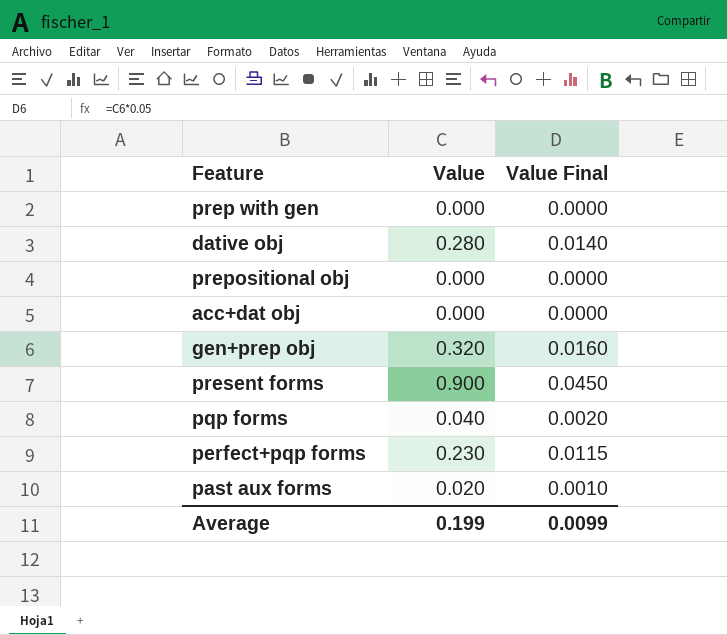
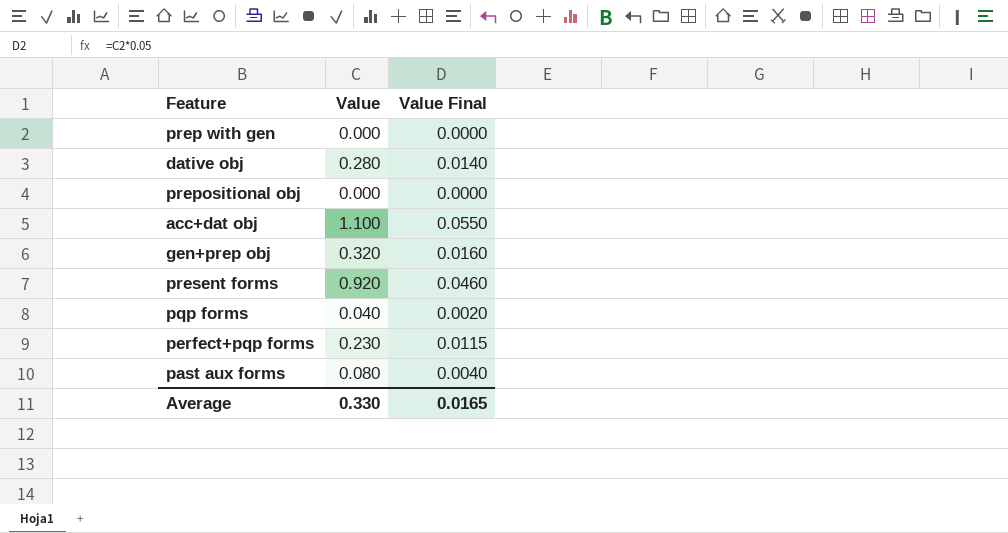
acc+dat obj | Value: 0.000 -> 1.100
acc+dat obj | Value Final: 0.0000 -> 0.0550
present forms | Value: 0.900 -> 0.920
present forms | Value Final: 0.0450 -> 0.0460
past aux forms | Value: 0.020 -> 0.080
past aux forms | Value Final: 0.0010 -> 0.0040
Average | Value: 0.199 -> 0.330
Average | Value Final: 0.0099 -> 0.0165

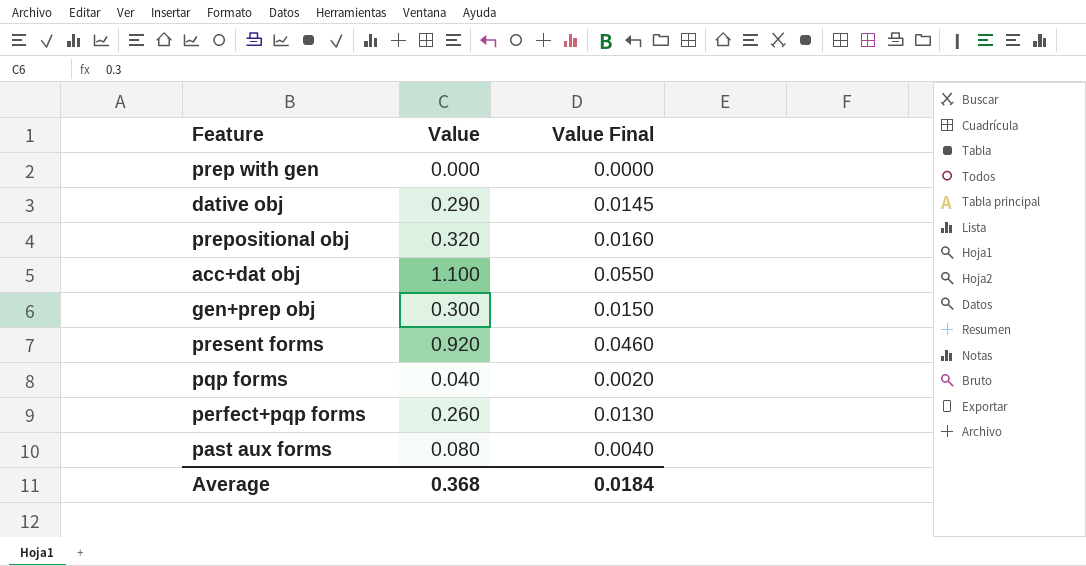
dative obj | Value: 0.280 -> 0.290
dative obj | Value Final: 0.0140 -> 0.0145
prepositional obj | Value: 0.000 -> 0.320
prepositional obj | Value Final: 0.0000 -> 0.0160
gen+prep obj | Value: 0.320 -> 0.300
gen+prep obj | Value Final: 0.0160 -> 0.0150
perfect+pqp forms | Value: 0.230 -> 0.260
perfect+pqp forms | Value Final: 0.0115 -> 0.0130
Average | Value: 0.330 -> 0.368
Average | Value Final: 0.0165 -> 0.0184

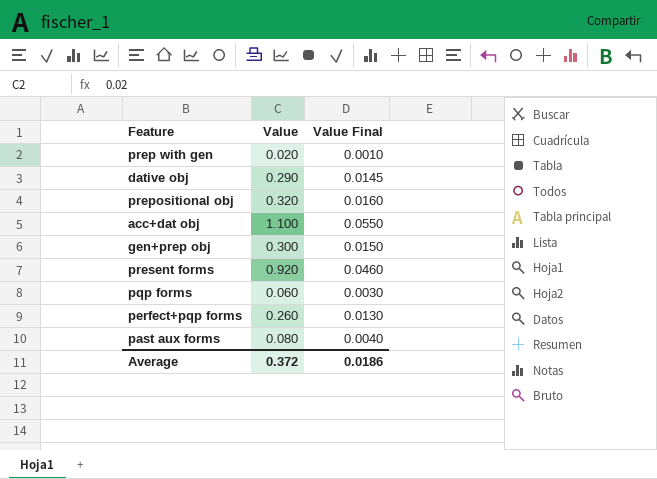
prep with gen | Value: 0.000 -> 0.020
prep with gen | Value Final: 0.0000 -> 0.0010
pqp forms | Value: 0.040 -> 0.060
pqp forms | Value Final: 0.0020 -> 0.0030
Average | Value: 0.368 -> 0.372
Average | Value Final: 0.0184 -> 0.0186

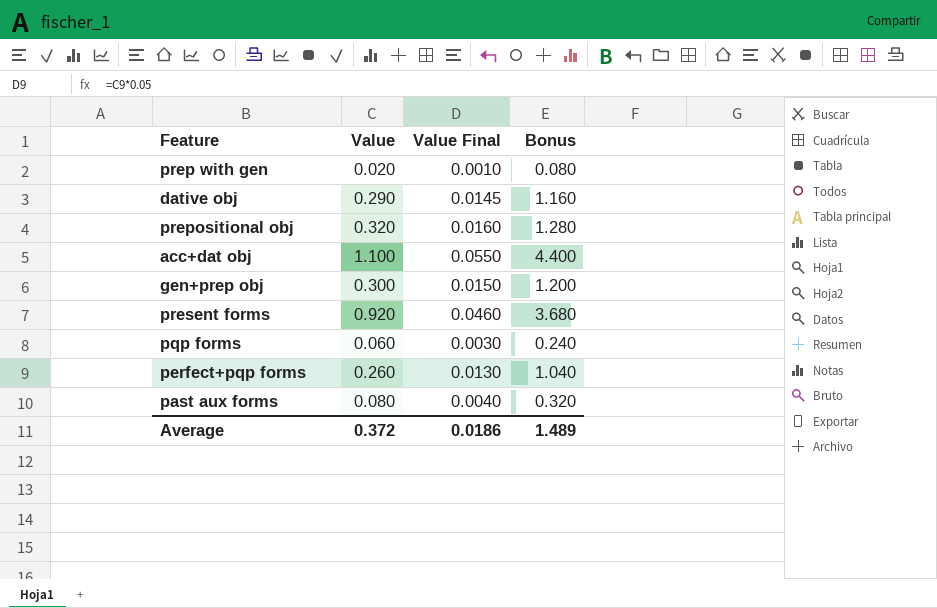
column Bonus | formula: none -> [Value] * 4

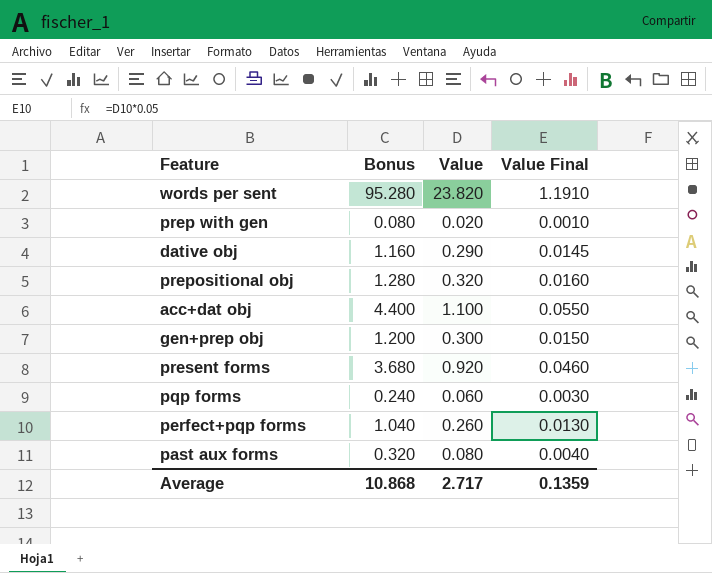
column Bonus | position: 4 -> 2
row words per sent: none -> 95.280 | 23.820 | 1.1910
Average | Bonus: 1.489 -> 10.868
Average | Value: 0.372 -> 2.717
Average | Value Final: 0.0186 -> 0.1359

